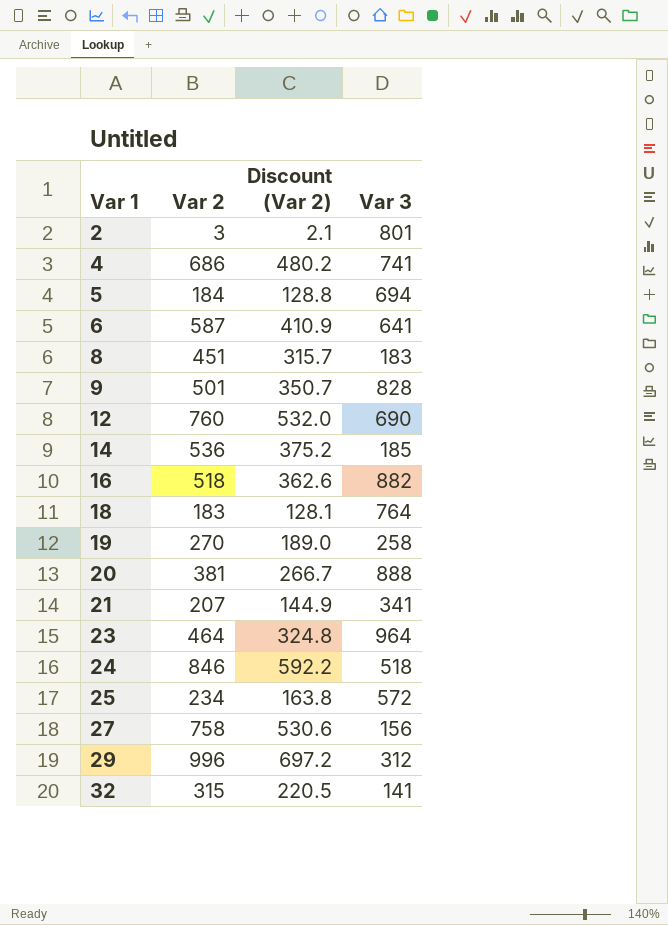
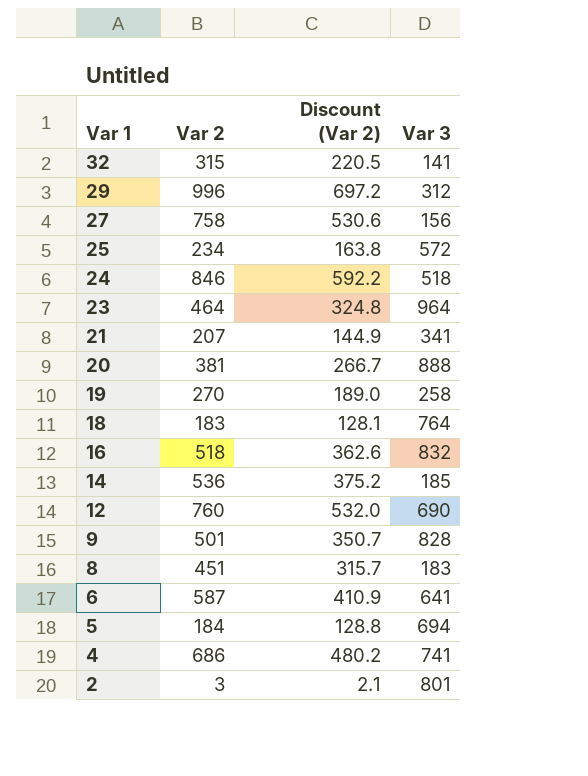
row order: Var 1 ascending -> Var 1 descending
16 | Var 3: 882 -> 832

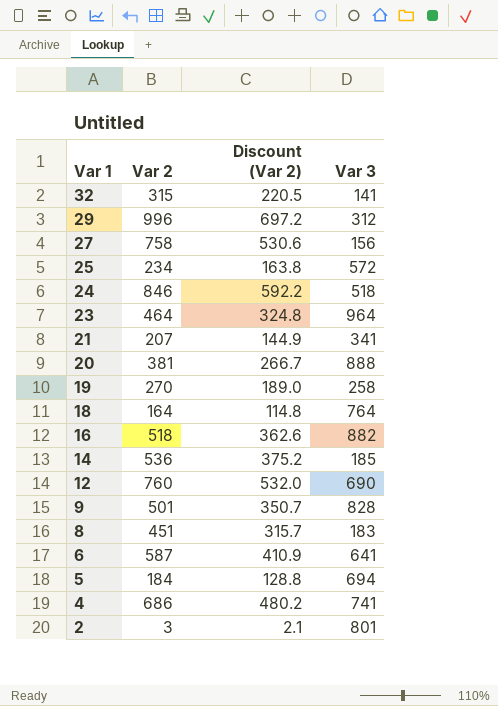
18 | Var 2: 183 -> 164
18 | Discount (Var 2): 128.1 -> 114.8
16 | Var 3: 832 -> 882

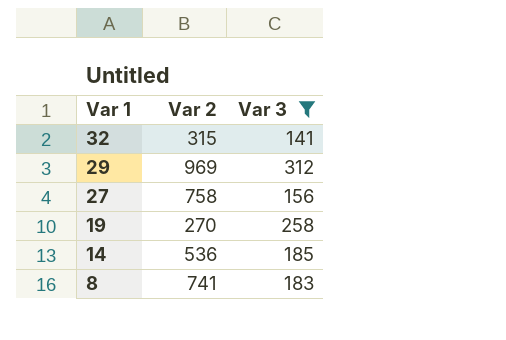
filter: none -> Var 3 <= 312
column Discount (Var 2) | formula: [Var 2] * 0.7 -> none
29 | Var 2: 996 -> 969
8 | Var 2: 451 -> 741

